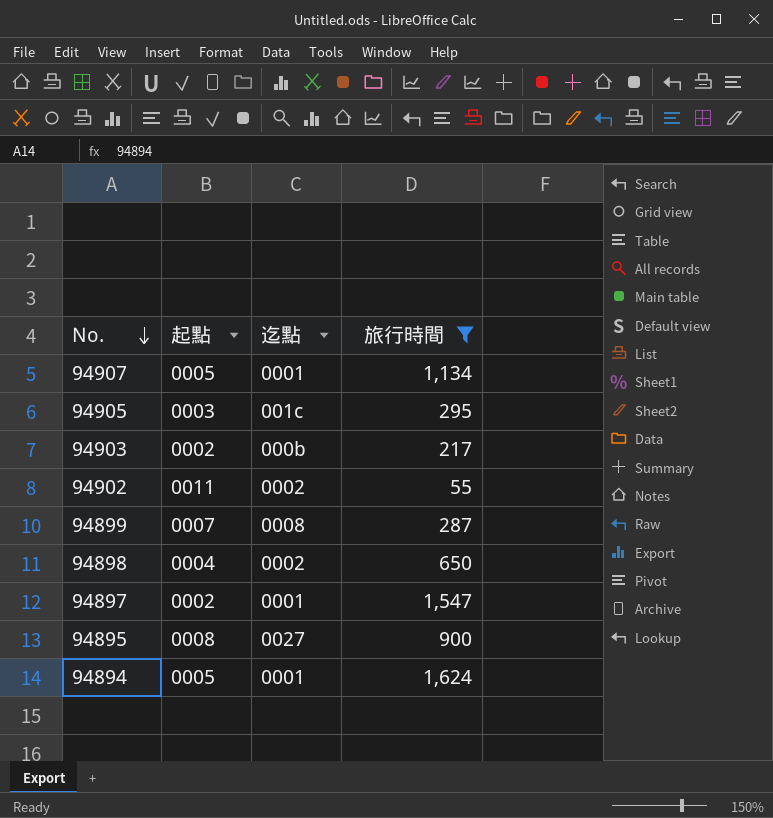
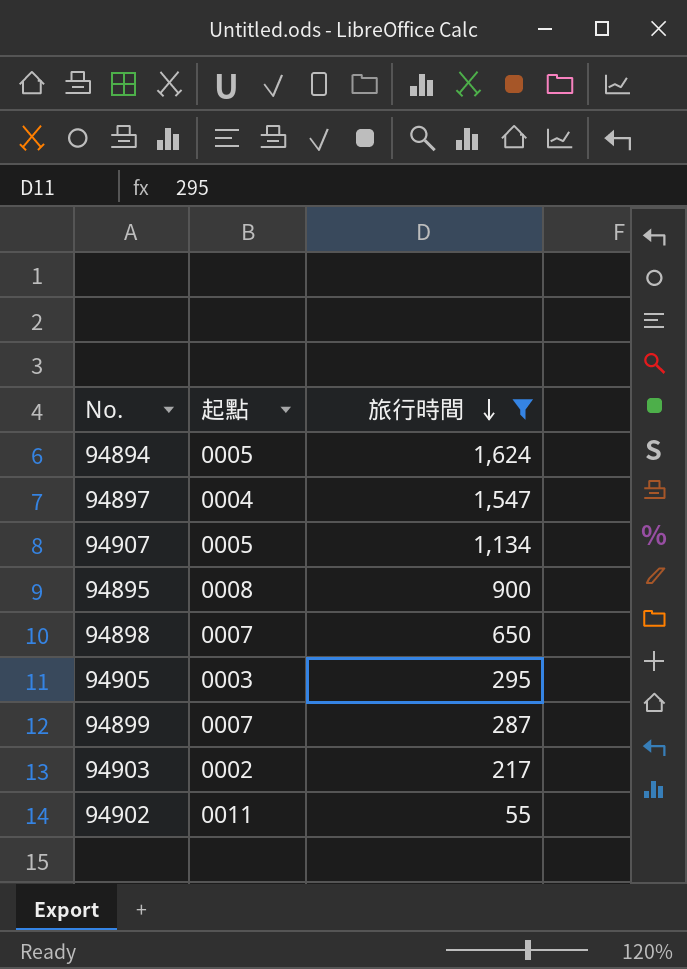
row order: No. descending -> 旅行時間 descending
column 迄點 | position: 3 -> none
94897 | 起點: 0002 -> 0004
94898 | 起點: 0004 -> 0007

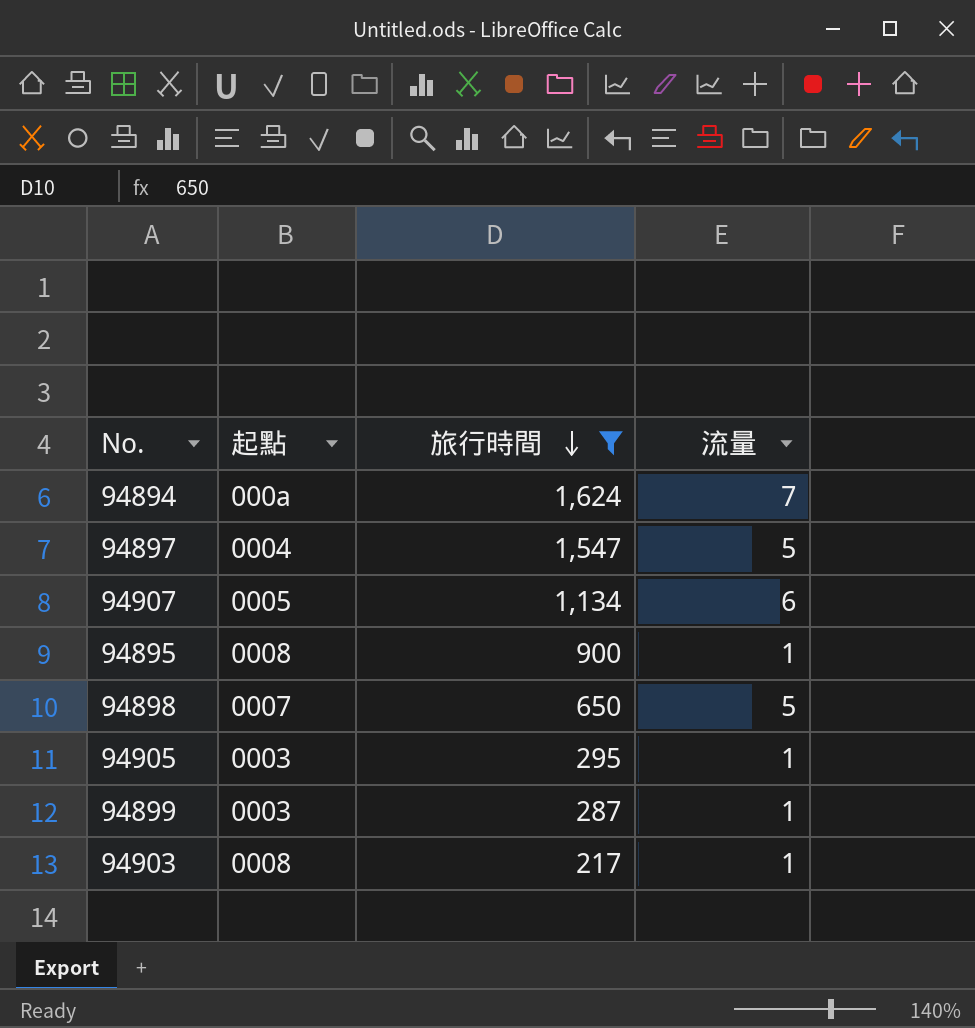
column 流量 | position: none -> 4
row 94902: 0011 | 55 -> none
94894 | 起點: 0005 -> 000a
94899 | 起點: 0007 -> 0003
94903 | 起點: 0002 -> 0008

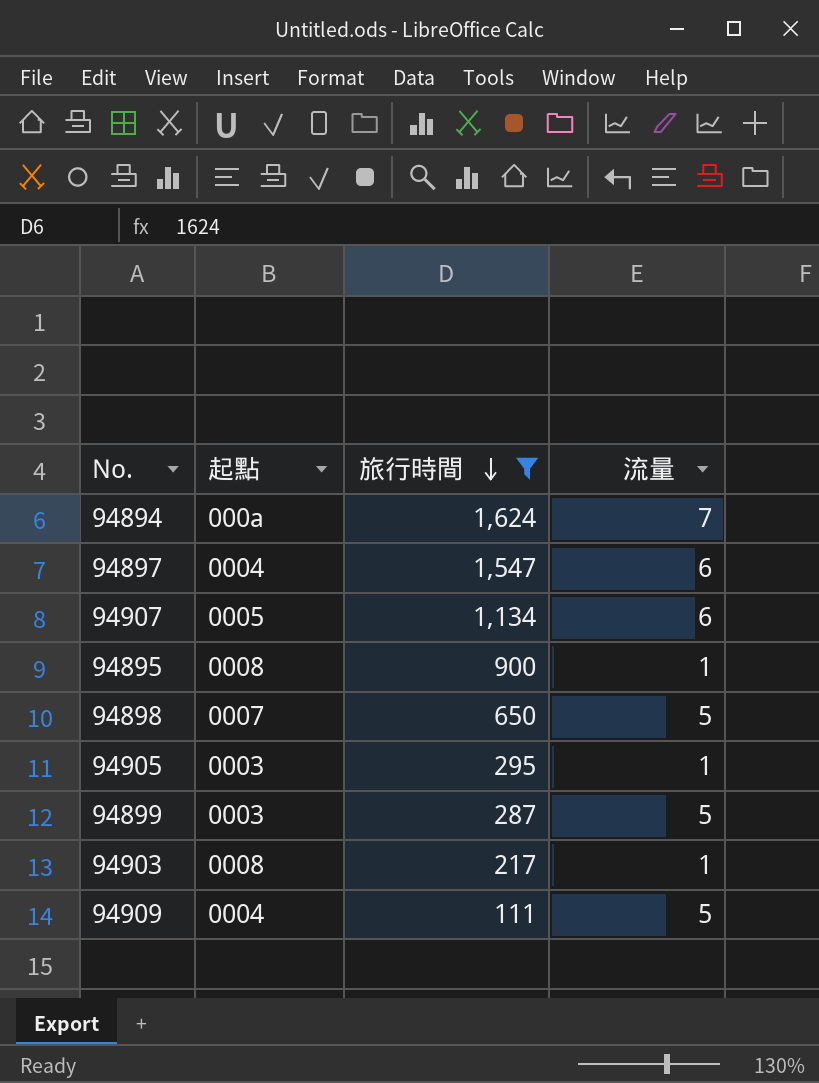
94897 | 流量: 5 -> 6
94899 | 流量: 1 -> 5
row 94909: none -> 0004 | 111 | 5

